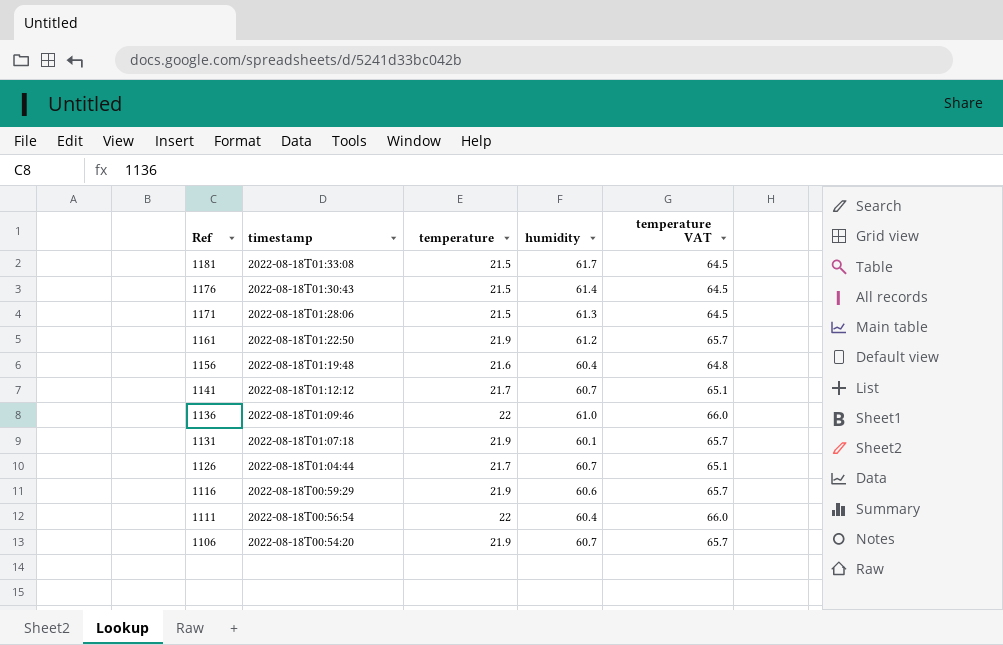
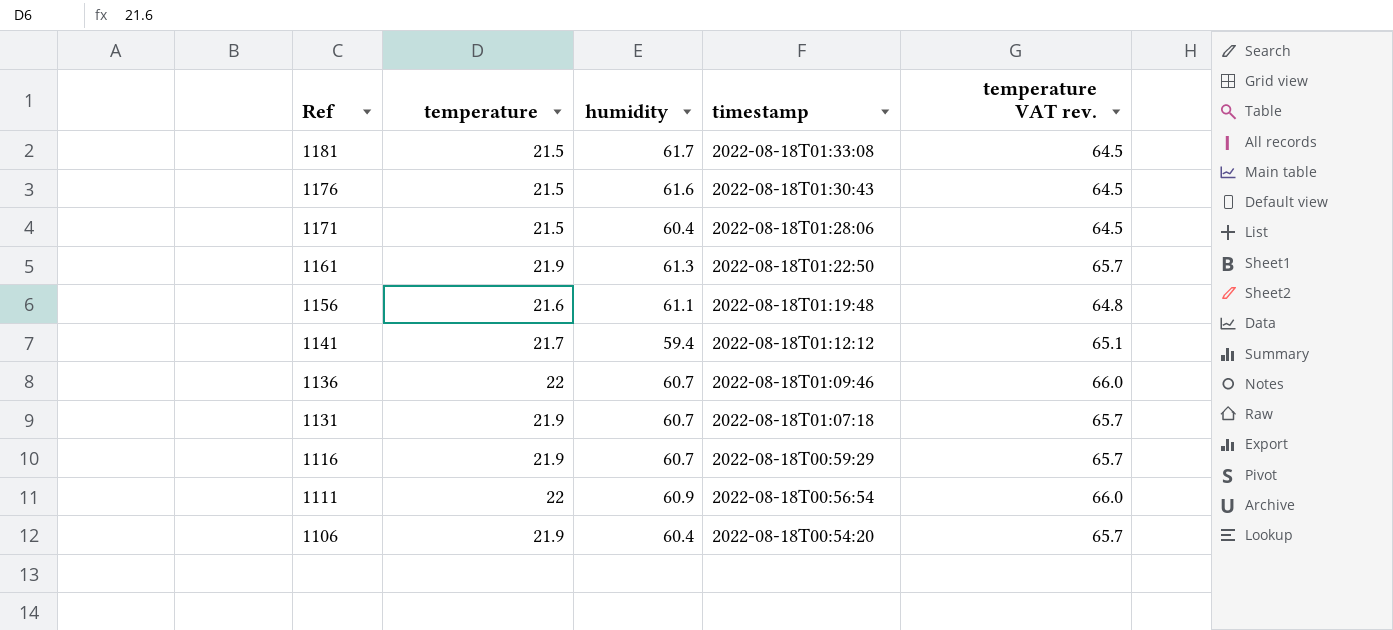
column timestamp | position: 2 -> 4
column name: temperature VAT -> temperature VAT rev.
row 1126: 2022-08-18T01:04:44 | 21.7 | 60.7 | 65.1 -> none
1176 | humidity: 61.4 -> 61.6
1171 | humidity: 61.3 -> 60.4
1161 | humidity: 61.2 -> 61.3
1156 | humidity: 60.4 -> 61.1
1141 | humidity: 60.7 -> 59.4
1136 | humidity: 61.0 -> 60.7
1131 | humidity: 60.1 -> 60.7
1116 | humidity: 60.6 -> 60.7
1111 | humidity: 60.4 -> 60.9
1106 | humidity: 60.7 -> 60.4

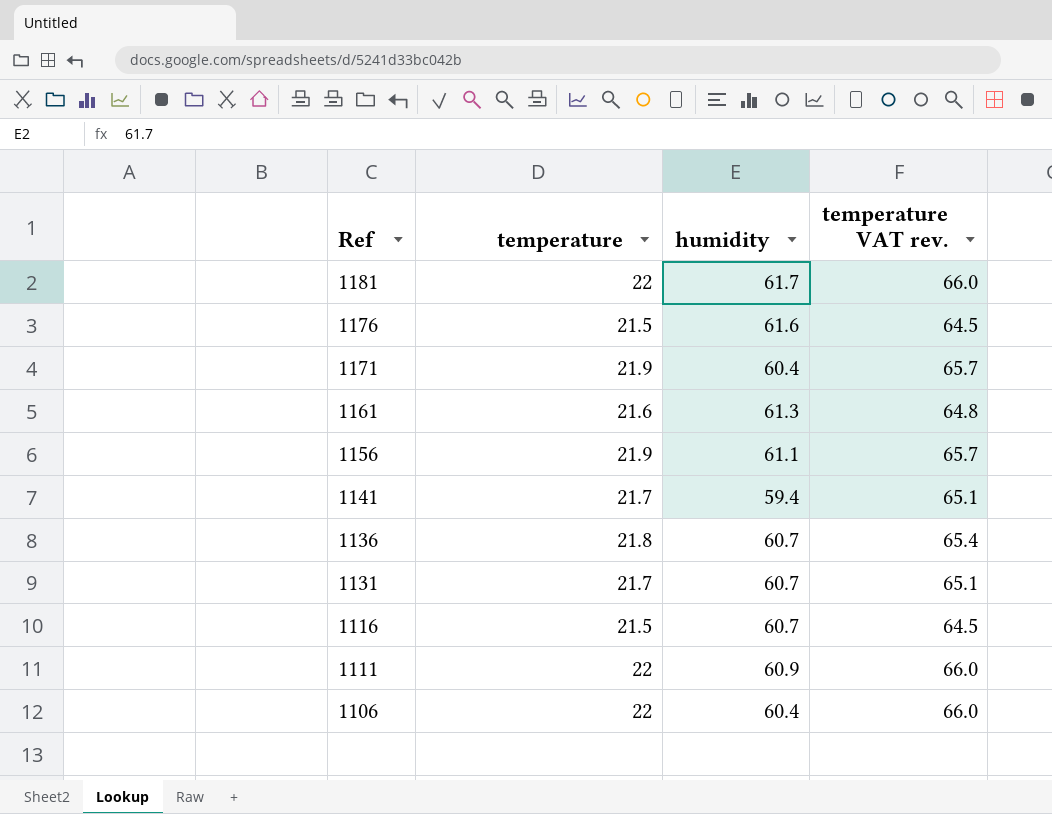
column timestamp | position: 4 -> none
1181 | temperature: 21.5 -> 22
1181 | temperature VAT rev.: 64.5 -> 66.0
1171 | temperature: 21.5 -> 21.9
1171 | temperature VAT rev.: 64.5 -> 65.7
1161 | temperature: 21.9 -> 21.6
1161 | temperature VAT rev.: 65.7 -> 64.8
1156 | temperature: 21.6 -> 21.9
1156 | temperature VAT rev.: 64.8 -> 65.7
1136 | temperature: 22 -> 21.8
1136 | temperature VAT rev.: 66.0 -> 65.4
1131 | temperature: 21.9 -> 21.7
1131 | temperature VAT rev.: 65.7 -> 65.1
1116 | temperature: 21.9 -> 21.5
1116 | temperature VAT rev.: 65.7 -> 64.5
1106 | temperature: 21.9 -> 22
1106 | temperature VAT rev.: 65.7 -> 66.0

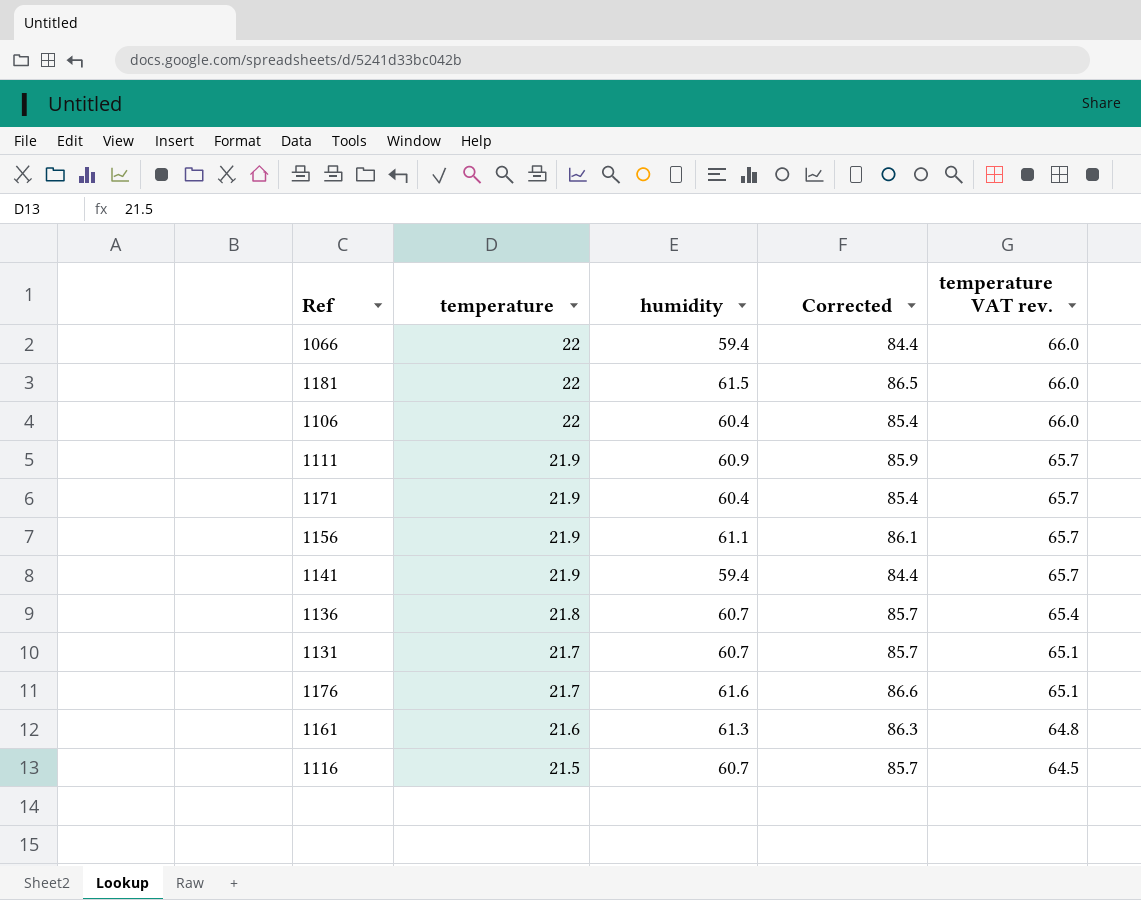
row order: Ref descending -> temperature descending
column Corrected | formula: none -> [humidity] + 25
row 1066: none -> 22 | 59.4 | 84.4 | 66.0
1181 | humidity: 61.7 -> 61.5
1111 | temperature: 22 -> 21.9
1111 | temperature VAT rev.: 66.0 -> 65.7
1141 | temperature: 21.7 -> 21.9
1141 | temperature VAT rev.: 65.1 -> 65.7
1176 | temperature: 21.5 -> 21.7
1176 | temperature VAT rev.: 64.5 -> 65.1

